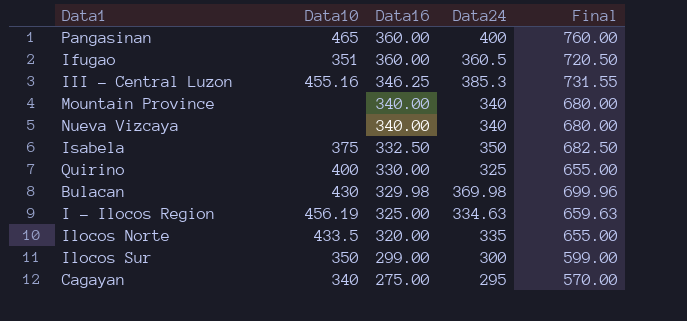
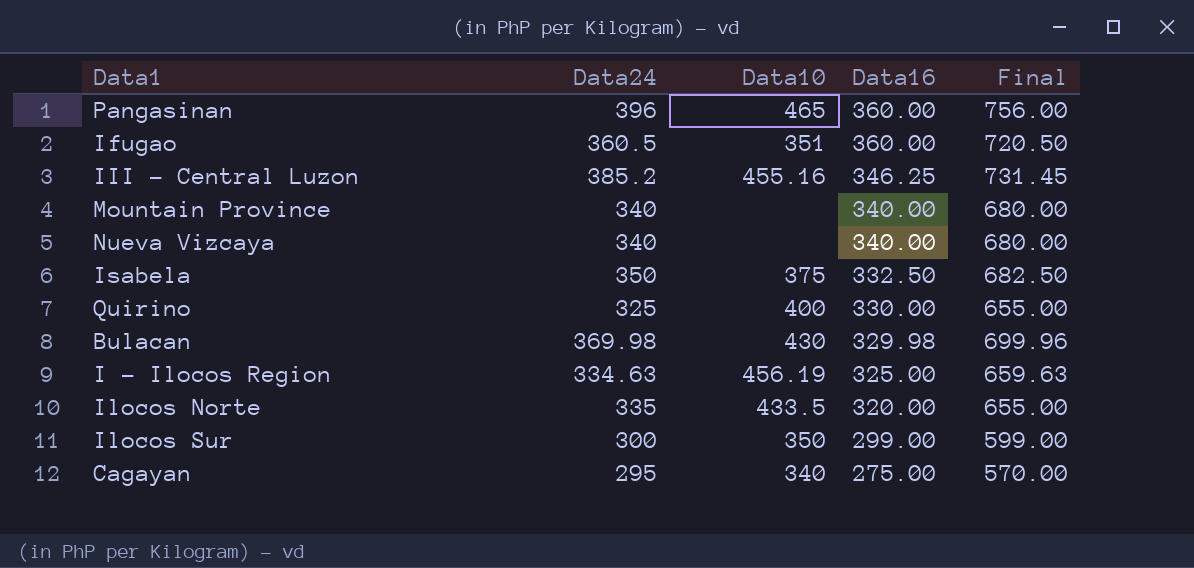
column Data24 | position: 4 -> 2
Pangasinan | Data24: 400 -> 396
Pangasinan | Final: 760.00 -> 756.00
III - Central Luzon | Data24: 385.3 -> 385.2
III - Central Luzon | Final: 731.55 -> 731.45

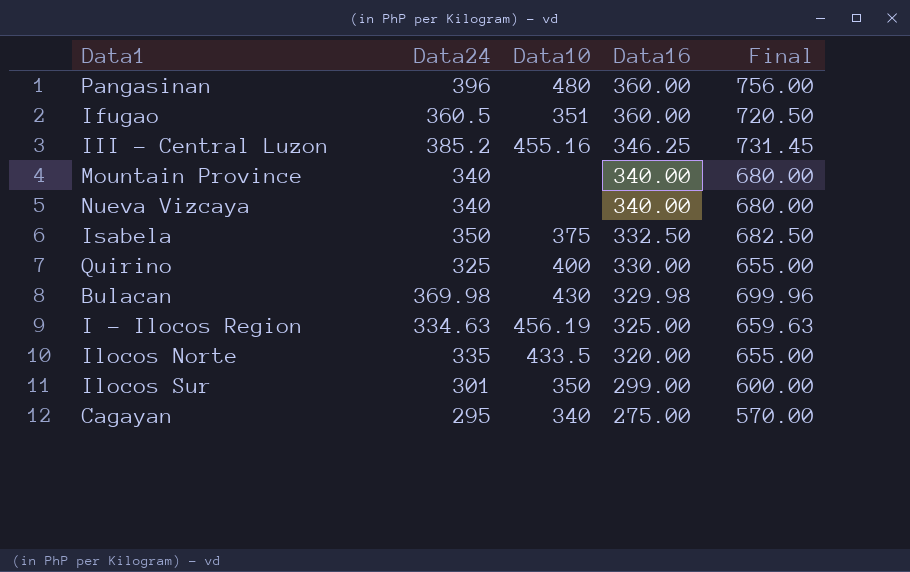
Pangasinan | Data10: 465 -> 480
Ilocos Sur | Data24: 300 -> 301
Ilocos Sur | Final: 599.00 -> 600.00

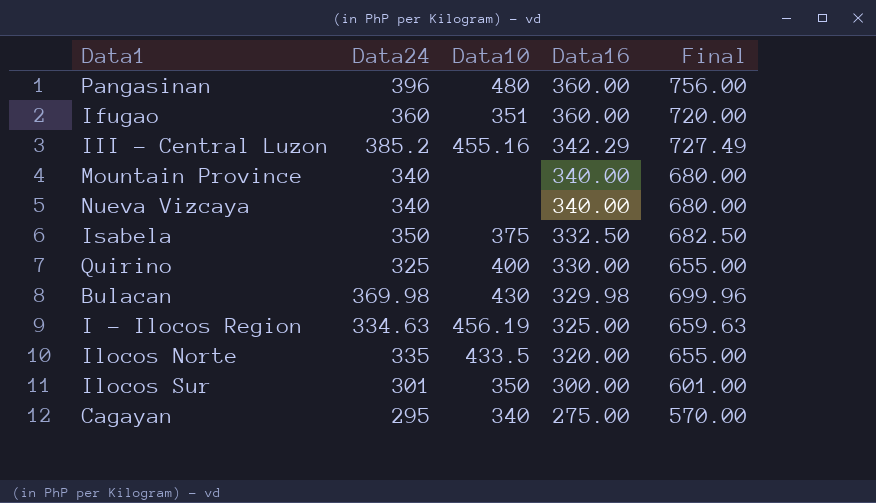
Ifugao | Data24: 360.5 -> 360
Ifugao | Final: 720.50 -> 720.00
III - Central Luzon | Data16: 346.25 -> 342.29
III - Central Luzon | Final: 731.45 -> 727.49
Ilocos Sur | Data16: 299.00 -> 300.00
Ilocos Sur | Final: 600.00 -> 601.00

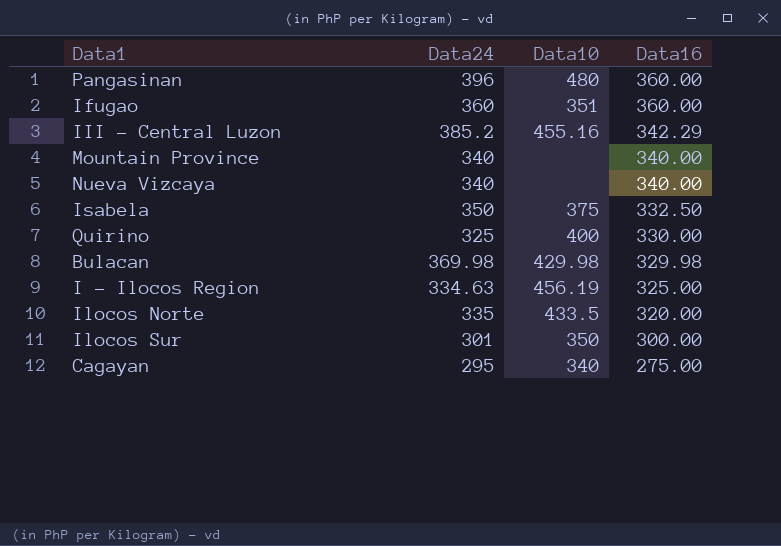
column Final | formula: [Data24] + [Data16] -> none
Bulacan | Data10: 430 -> 429.98

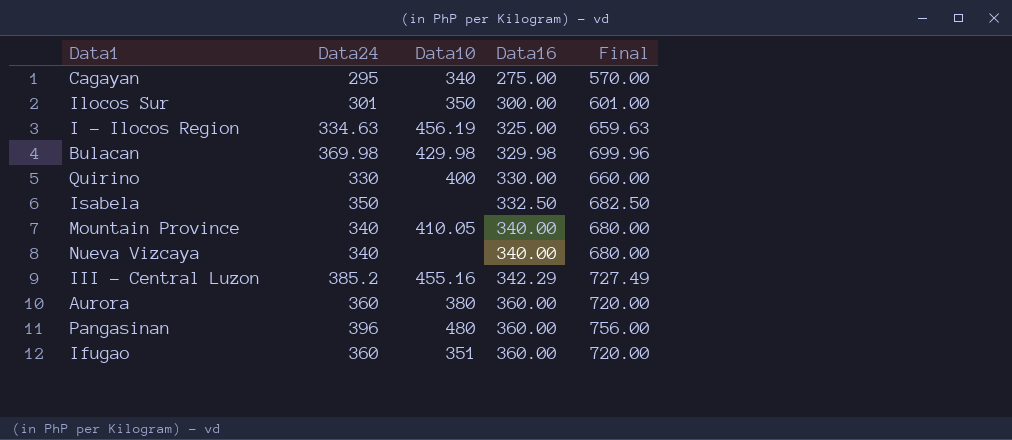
row order: Data16 descending -> Data16 ascending
column Final | formula: none -> [Data24] + [Data16]
row Ilocos Norte: 335 | 433.5 | 320.00 -> none
Quirino | Data24: 325 -> 330
Isabela | Data10: 375 -> none
Mountain Province | Data10: none -> 410.05
row Aurora: none -> 360 | 380 | 360.00 | 720.00

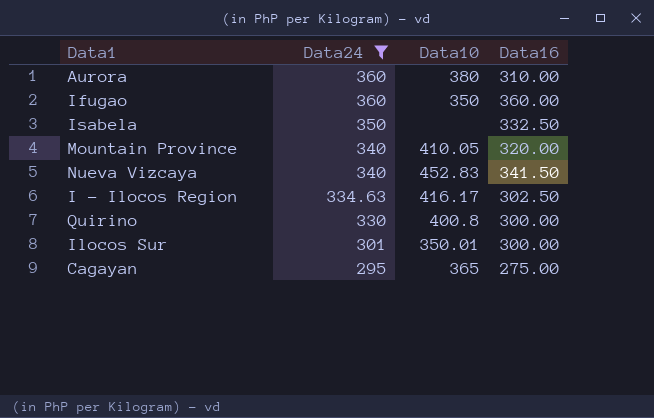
filter: none -> Data24 <= 360
row order: Data16 ascending -> Data24 descending
column Final | formula: [Data24] + [Data16] -> none
Aurora | Data16: 360.00 -> 310.00
Ifugao | Data10: 351 -> 350
Mountain Province | Data16: 340.00 -> 320.00
Nueva Vizcaya | Data10: none -> 452.83
Nueva Vizcaya | Data16: 340.00 -> 341.50
I - Ilocos Region | Data10: 456.19 -> 416.17
I - Ilocos Region | Data16: 325.00 -> 302.50
Quirino | Data10: 400 -> 400.8
Quirino | Data16: 330.00 -> 300.00
Ilocos Sur | Data10: 350 -> 350.01
Cagayan | Data10: 340 -> 365

